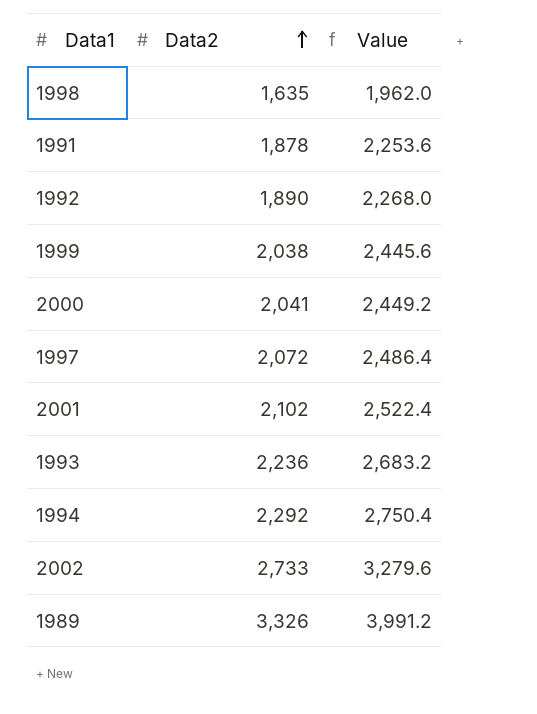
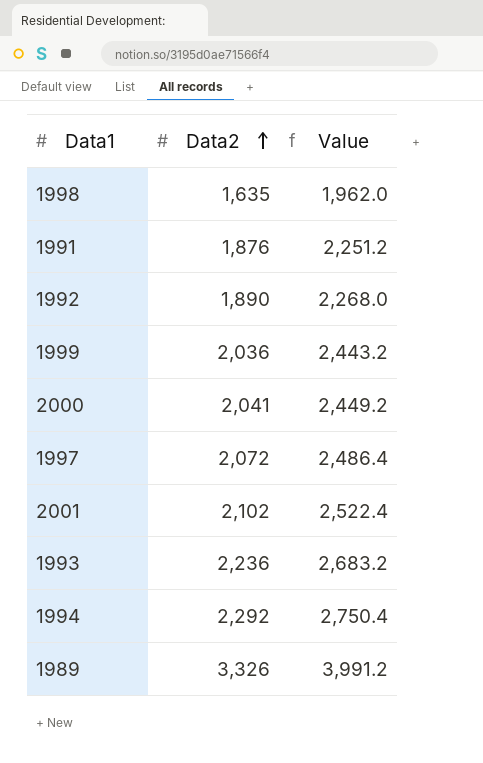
row 2002: 2,733 | 3,279.6 -> none
1991 | Data2: 1,878 -> 1,876
1991 | Value: 2,253.6 -> 2,251.2
1999 | Data2: 2,038 -> 2,036
1999 | Value: 2,445.6 -> 2,443.2

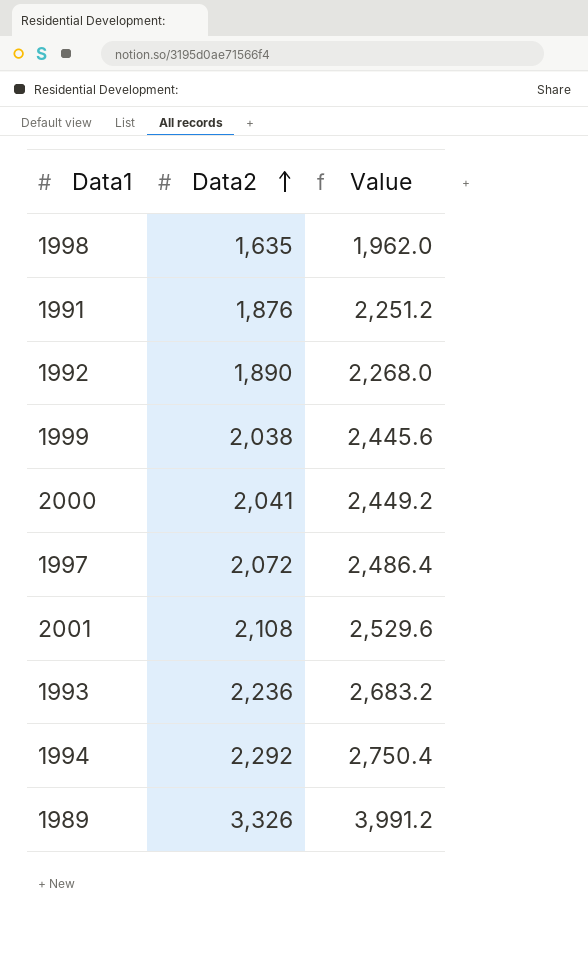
1999 | Data2: 2,036 -> 2,038
1999 | Value: 2,443.2 -> 2,445.6
2001 | Data2: 2,102 -> 2,108
2001 | Value: 2,522.4 -> 2,529.6

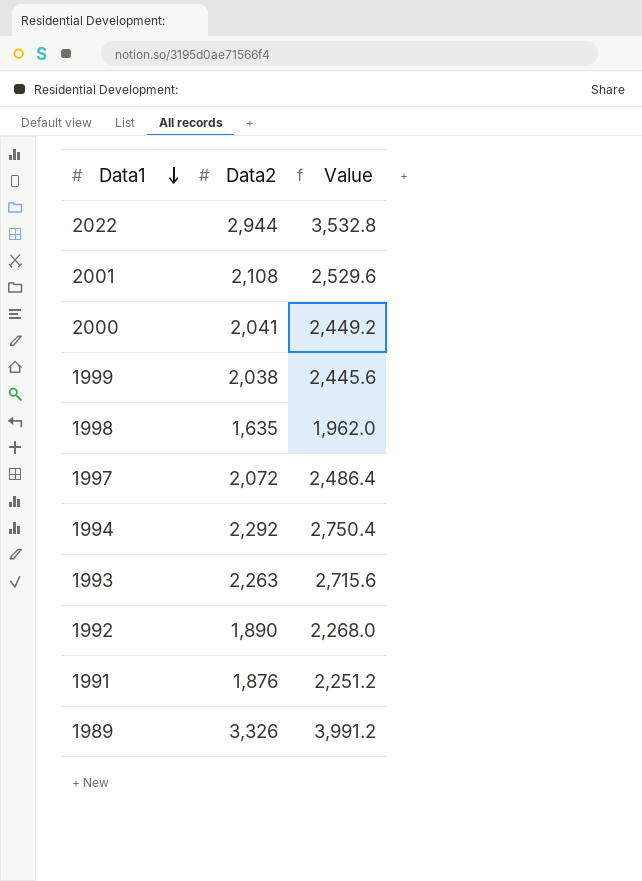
row order: Data2 ascending -> Data1 descending
row 2022: none -> 2,944 | 3,532.8
1993 | Data2: 2,236 -> 2,263
1993 | Value: 2,683.2 -> 2,715.6

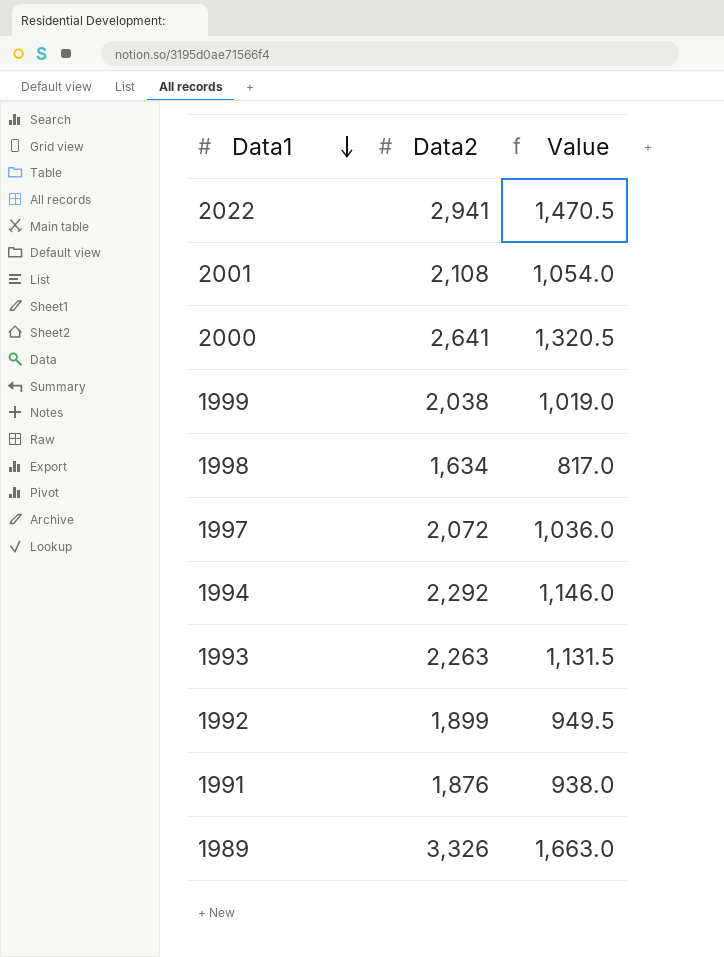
column Value | formula: [Data2] * 1.2 -> [Data2] * 0.5
2022 | Data2: 2,944 -> 2,941
2000 | Data2: 2,041 -> 2,641
1998 | Data2: 1,635 -> 1,634
1992 | Data2: 1,890 -> 1,899

